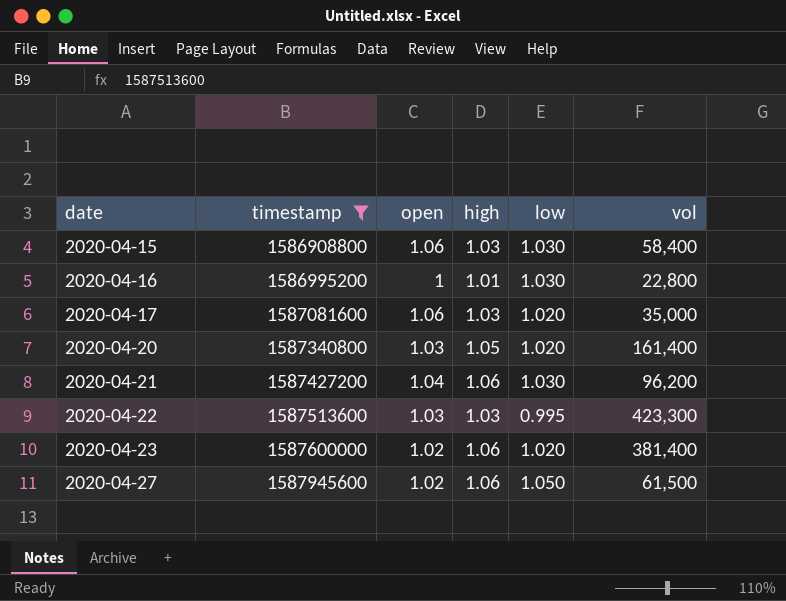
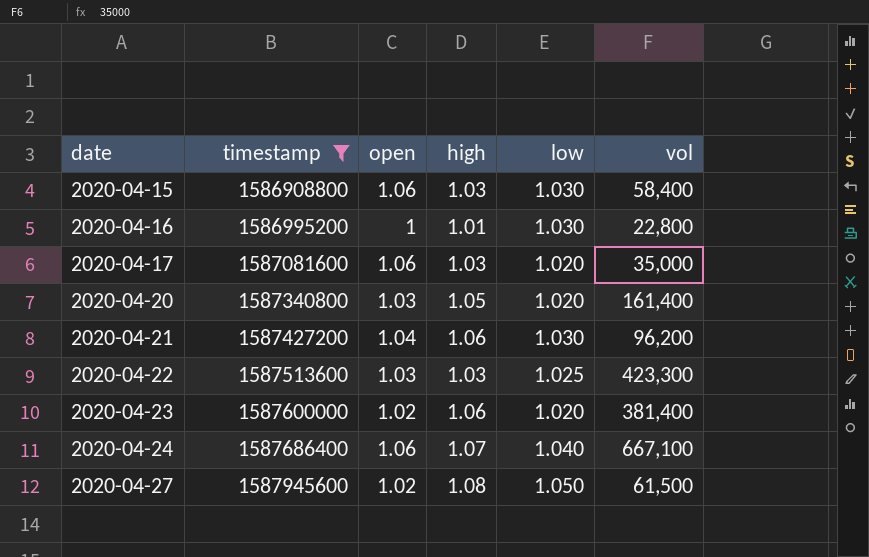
2020-04-22 | low: 0.995 -> 1.025
row 2020-04-24: none -> 1587686400 | 1.06 | 1.07 | 1.040 | 667,100
2020-04-27 | high: 1.06 -> 1.08

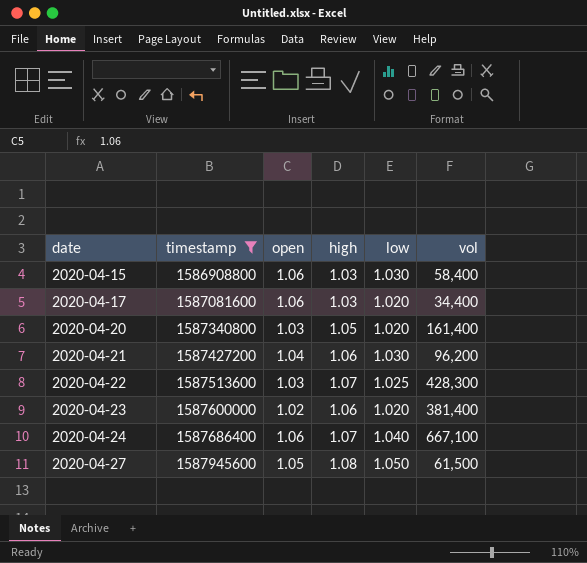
row 2020-04-16: 1586995200 | 1 | 1.01 | 1.030 | 22,800 -> none
2020-04-17 | vol: 35,000 -> 34,400
2020-04-22 | high: 1.03 -> 1.07
2020-04-22 | vol: 423,300 -> 428,300
2020-04-27 | open: 1.02 -> 1.05

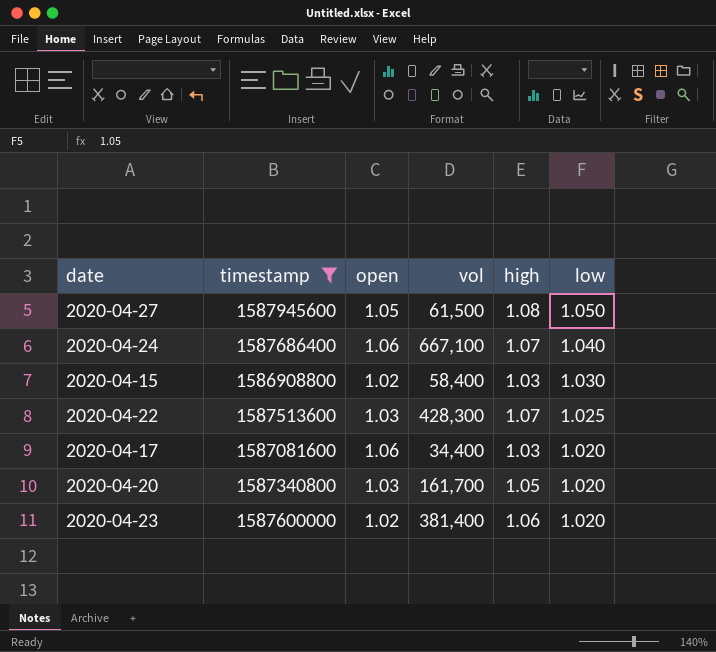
row order: date ascending -> low descending
column vol | position: 6 -> 4
row 2020-04-21: 1587427200 | 1.04 | 1.06 | 1.030 | 96,200 -> none
2020-04-15 | open: 1.06 -> 1.02
2020-04-20 | vol: 161,400 -> 161,700

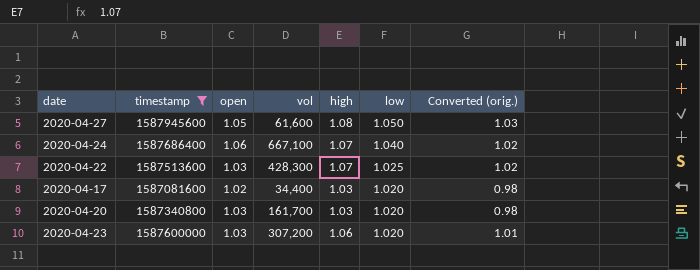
column Converted (orig.) | formula: none -> [high] * 0.95
row 2020-04-15: 1586908800 | 1.02 | 58,400 | 1.03 | 1.030 -> none
2020-04-27 | vol: 61,500 -> 61,600
2020-04-17 | open: 1.06 -> 1.02
2020-04-20 | high: 1.05 -> 1.03
2020-04-23 | open: 1.02 -> 1.03
2020-04-23 | vol: 381,400 -> 307,200

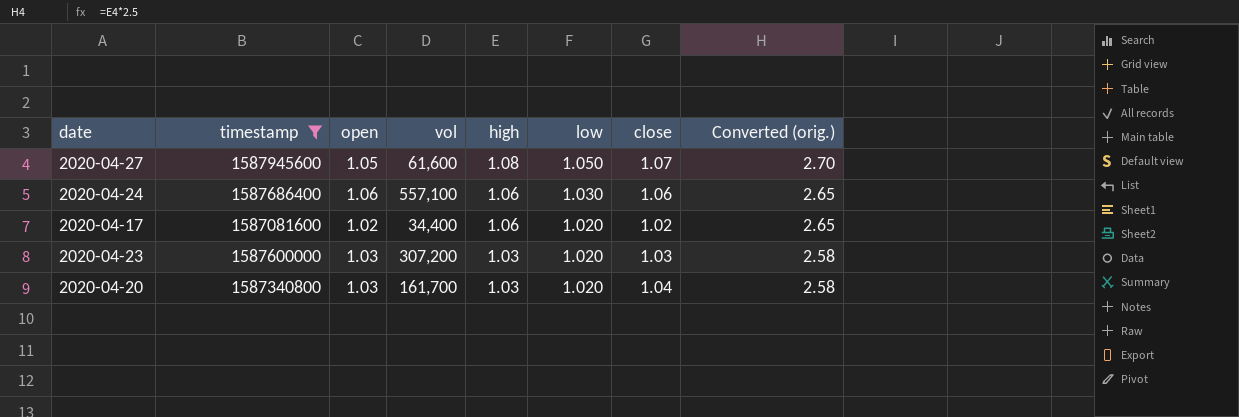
row order: low descending -> high descending
column close | position: none -> 7
column Converted (orig.) | formula: [high] * 0.95 -> [high] * 2.5
row 2020-04-22: 1587513600 | 1.03 | 428,300 | 1.07 | 1.025 | 1.02 -> none
2020-04-24 | vol: 667,100 -> 557,100
2020-04-24 | high: 1.07 -> 1.06
2020-04-24 | low: 1.040 -> 1.030
2020-04-17 | high: 1.03 -> 1.06
2020-04-23 | high: 1.06 -> 1.03

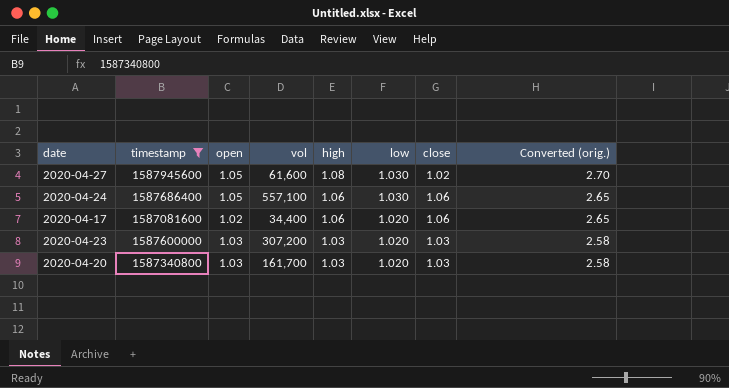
2020-04-27 | low: 1.050 -> 1.030
2020-04-27 | close: 1.07 -> 1.02
2020-04-24 | open: 1.06 -> 1.05
2020-04-17 | close: 1.02 -> 1.06
2020-04-20 | close: 1.04 -> 1.03

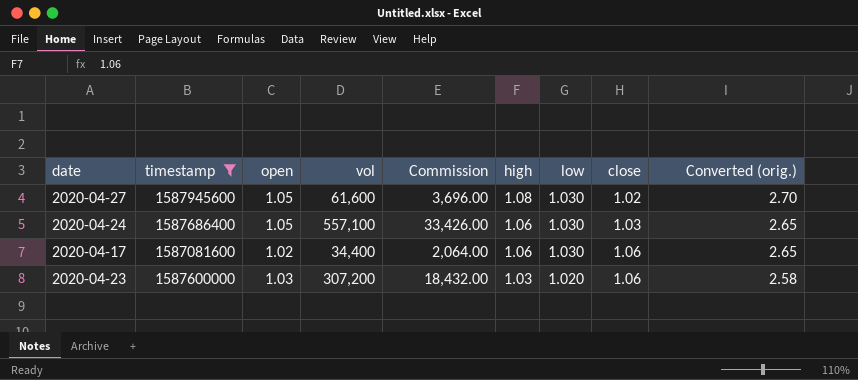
column Commission | formula: none -> [vol] * 0.06
row 2020-04-20: 1587340800 | 1.03 | 161,700 | 1.03 | 1.020 | 1.03 | 2.58 -> none
2020-04-24 | close: 1.06 -> 1.03
2020-04-17 | low: 1.020 -> 1.030
2020-04-23 | close: 1.03 -> 1.06

